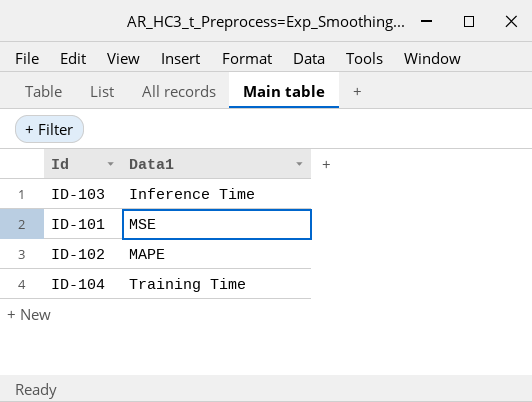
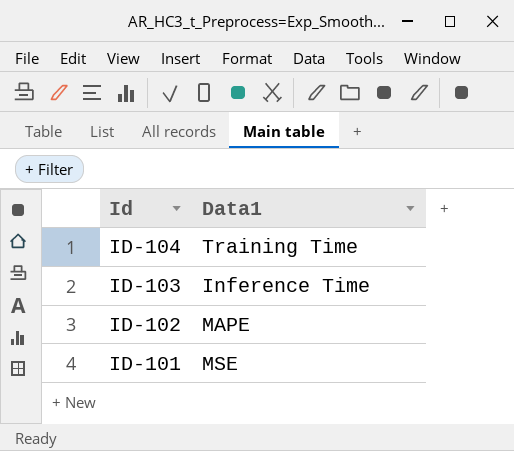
row order: none -> Id descending

